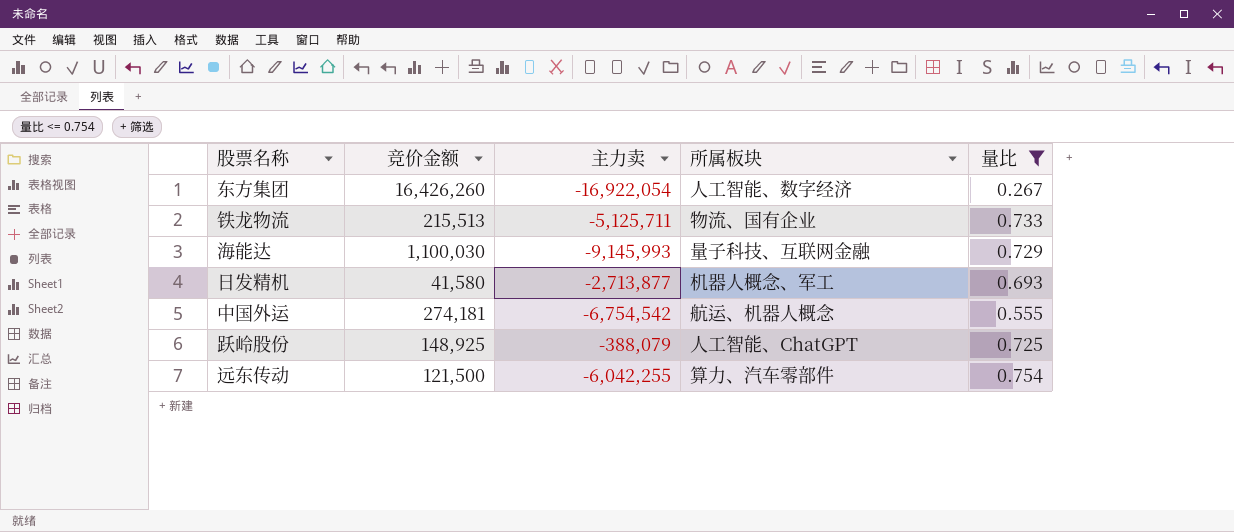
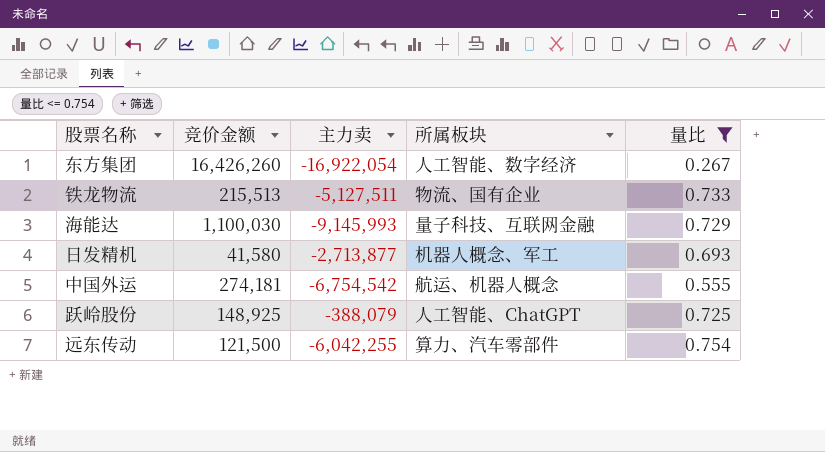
铁龙物流 | 主力卖: -5,125,711 -> -5,127,511

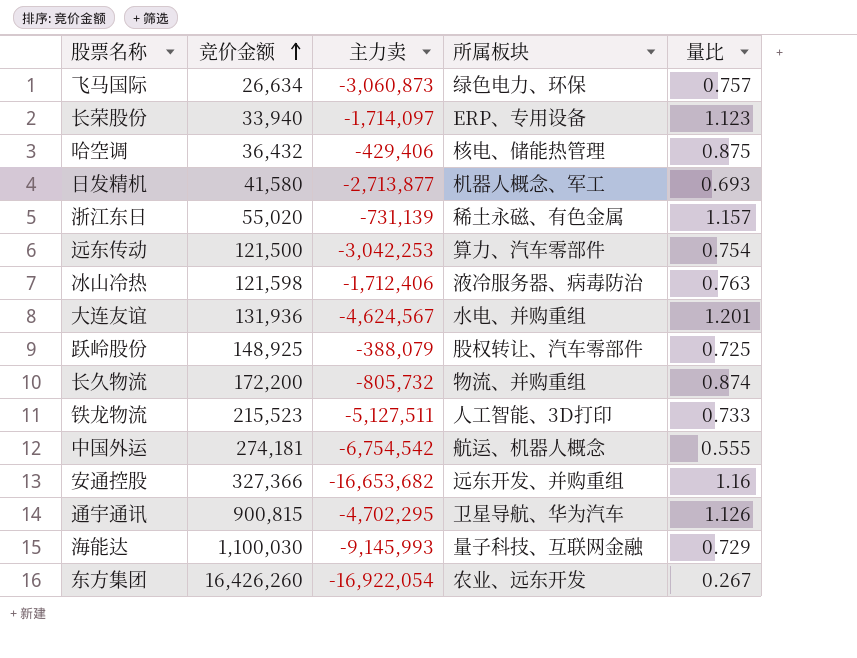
filter: 量比 <= 0.754 -> none
row order: none -> 竞价金额 ascending
远东传动 | 主力卖: -6,042,255 -> -3,042,253
跃岭股份 | 所属板块: 人工智能、ChatGPT -> 股权转让、汽车零部件
铁龙物流 | 竞价金额: 215,513 -> 215,523
铁龙物流 | 所属板块: 物流、国有企业 -> 人工智能、3D打印
东方集团 | 所属板块: 人工智能、数字经济 -> 农业、远东开发

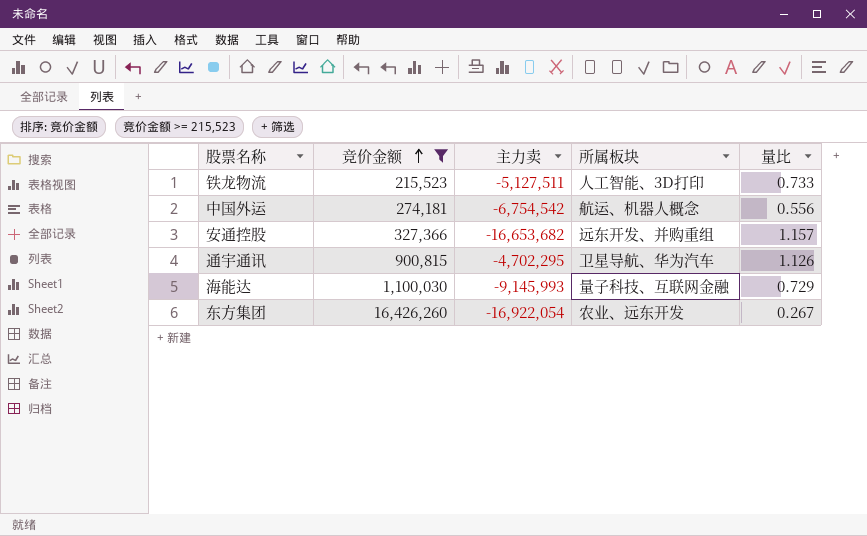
filter: none -> 竞价金额 >= 215,523
中国外运 | 量比: 0.555 -> 0.556
安通控股 | 量比: 1.16 -> 1.157

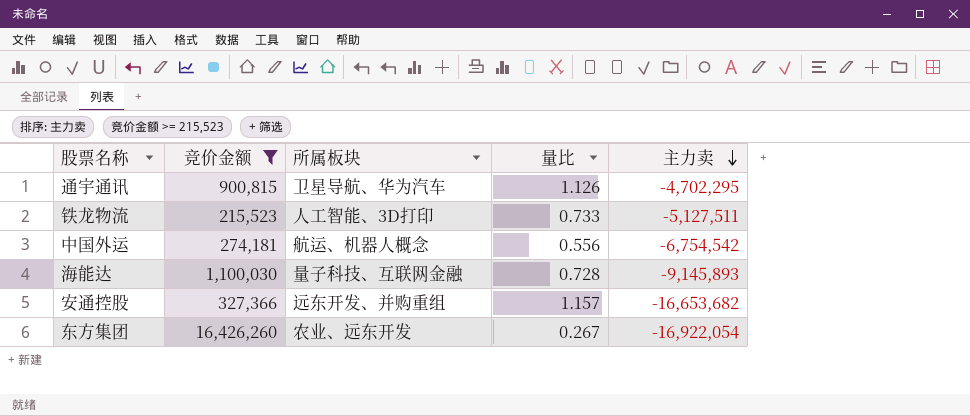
row order: 竞价金额 ascending -> 主力卖 descending
column 主力卖 | position: 3 -> 5
海能达 | 量比: 0.729 -> 0.728
海能达 | 主力卖: -9,145,993 -> -9,145,893

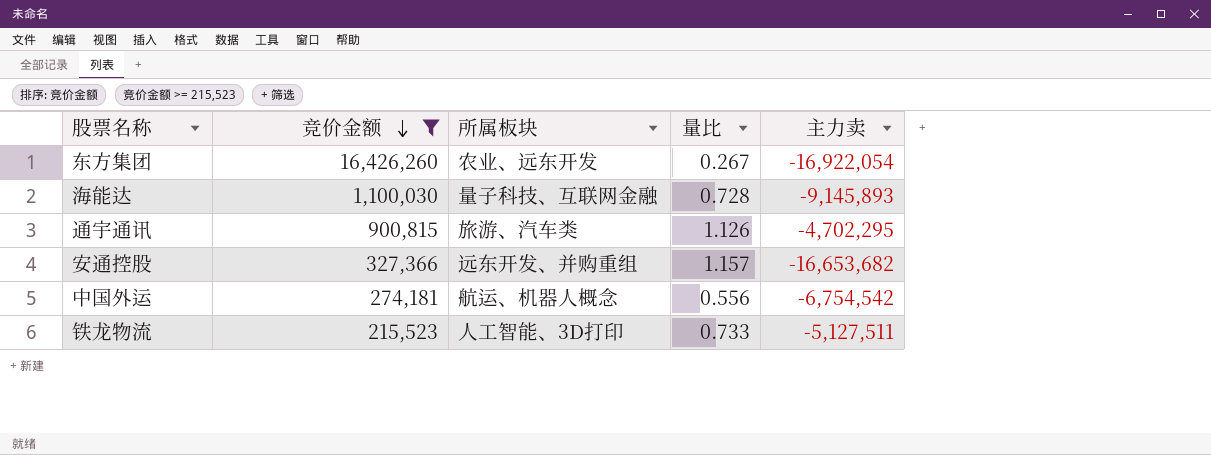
row order: 主力卖 descending -> 竞价金额 descending
通宇通讯 | 所属板块: 卫星导航、华为汽车 -> 旅游、汽车类

